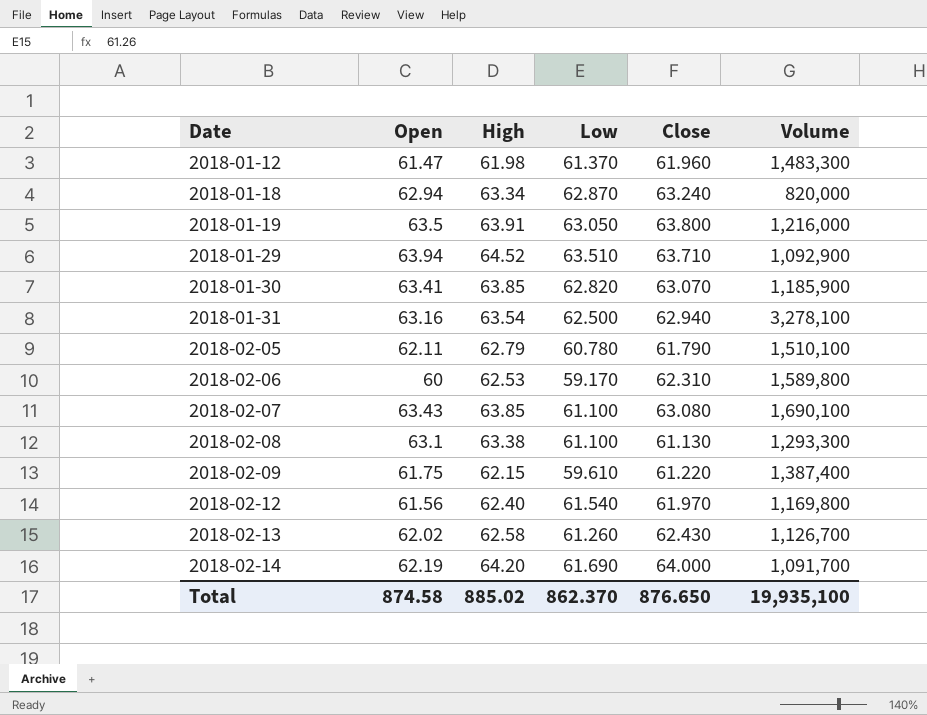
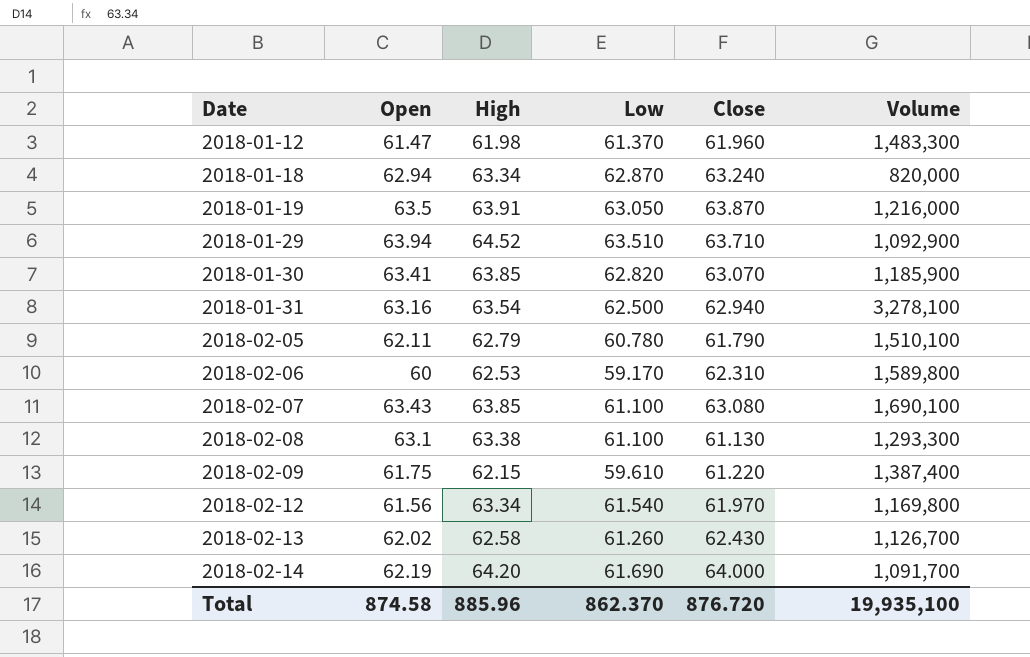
2018-01-19 | Close: 63.800 -> 63.870
2018-02-12 | High: 62.40 -> 63.34
Total | High: 885.02 -> 885.96
Total | Close: 876.650 -> 876.720

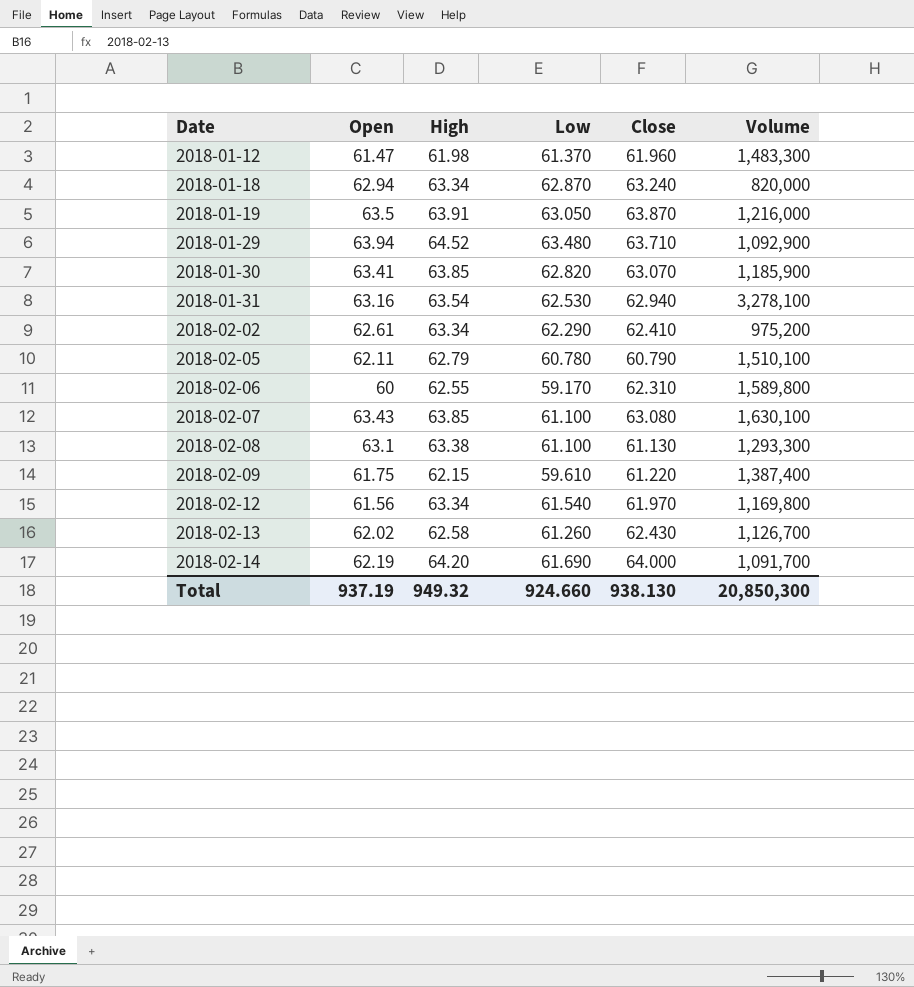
2018-01-29 | Low: 63.510 -> 63.480
2018-01-31 | Low: 62.500 -> 62.530
row 2018-02-02: none -> 62.61 | 63.34 | 62.290 | 62.410 | 975,200
2018-02-05 | Close: 61.790 -> 60.790
2018-02-06 | High: 62.53 -> 62.55
2018-02-07 | Volume: 1,690,100 -> 1,630,100
Total | Open: 874.58 -> 937.19
Total | High: 885.96 -> 949.32
Total | Low: 862.370 -> 924.660
Total | Close: 876.720 -> 938.130
Total | Volume: 19,935,100 -> 20,850,300

